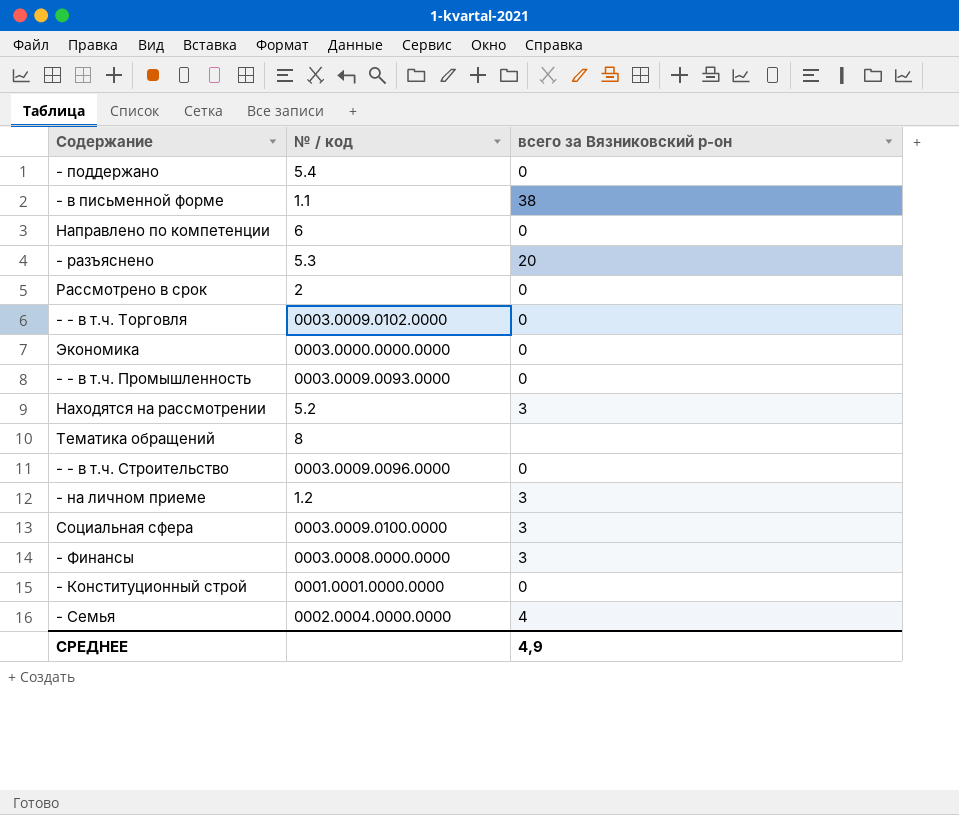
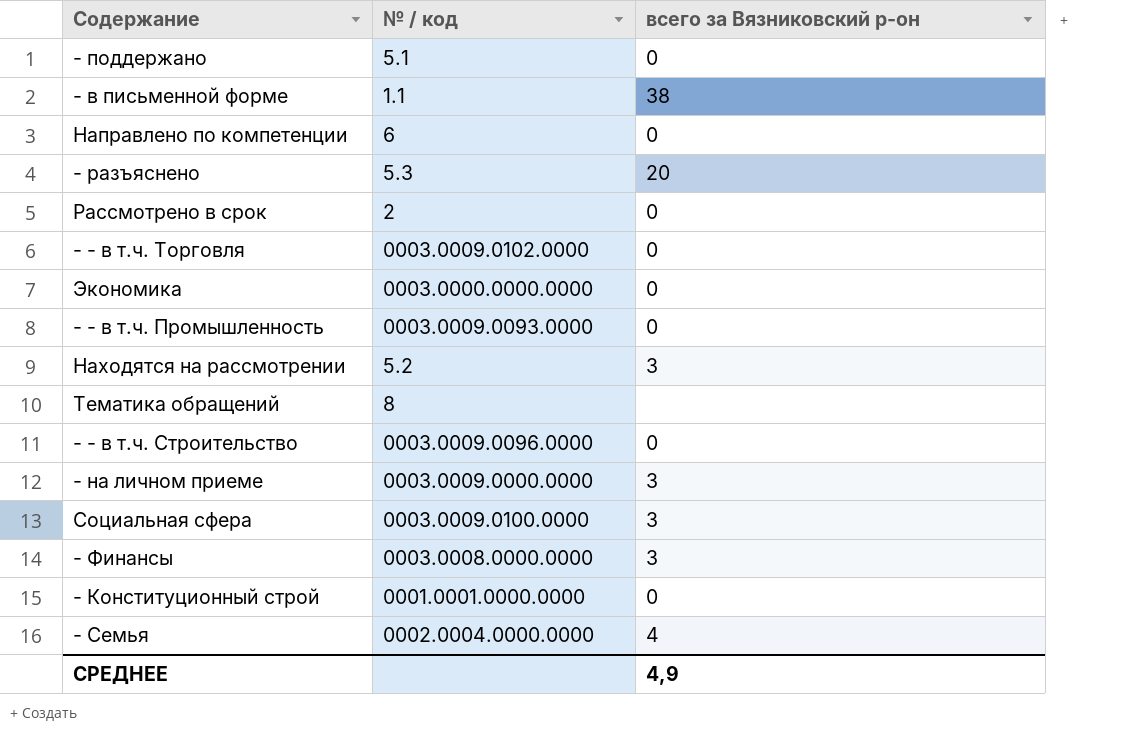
- поддержано | № / код: 5.4 -> 5.1
- на личном приеме | № / код: 1.2 -> 0003.0009.0000.0000

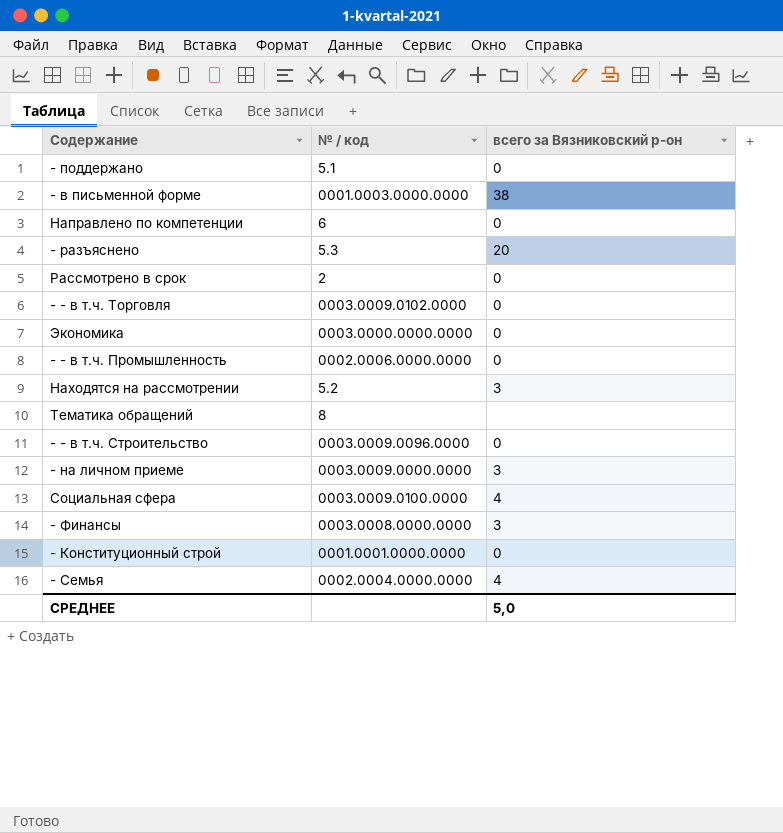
- в письменной форме | № / код: 1.1 -> 0001.0003.0000.0000
- - в т.ч. Промышленность | № / код: 0003.0009.0093.0000 -> 0002.0006.0000.0000
Социальная сфера | всего за Вязниковский р-он: 3 -> 4
СРЕДНЕЕ | всего за Вязниковский р-он: 4,9 -> 5,0

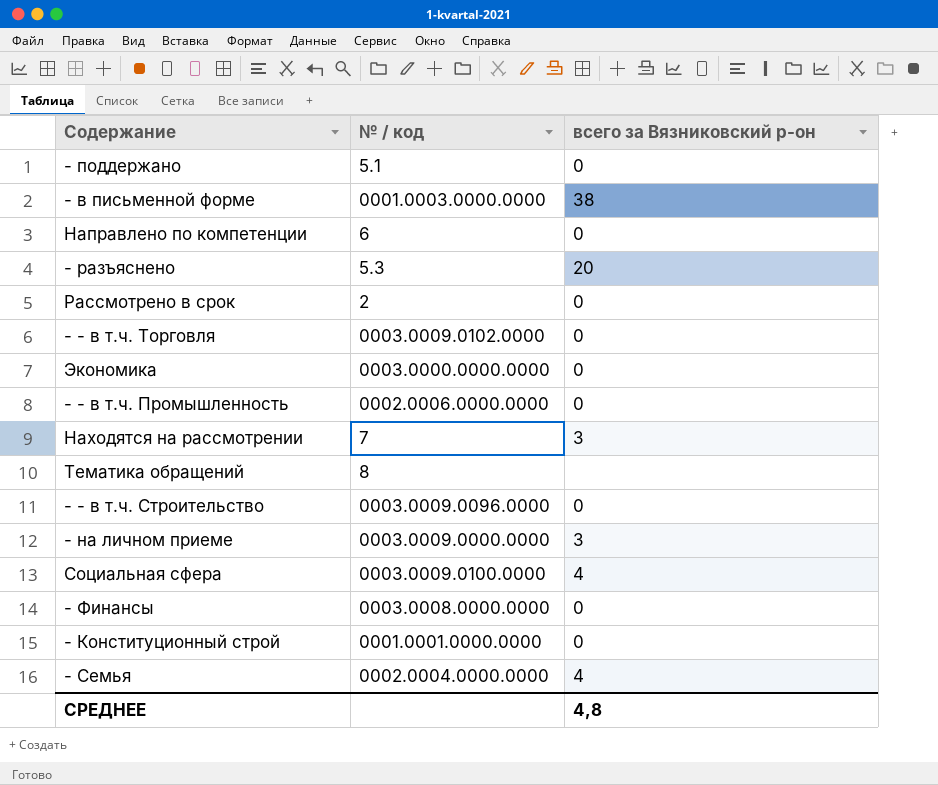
Находятся на рассмотрении | № / код: 5.2 -> 7
- Финансы | всего за Вязниковский р-он: 3 -> 0
СРЕДНЕЕ | всего за Вязниковский р-он: 5,0 -> 4,8

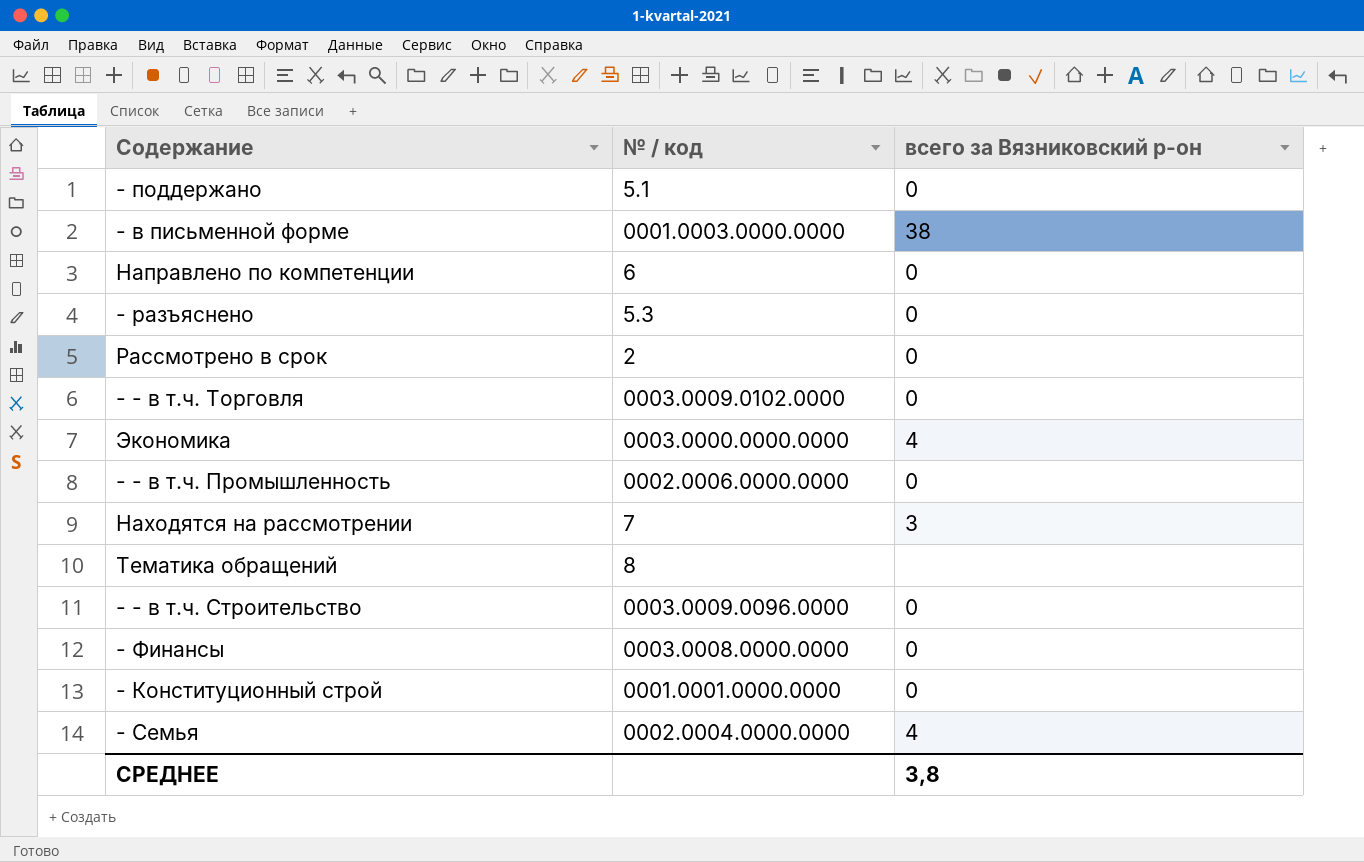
row - на личном приеме: 0003.0009.0000.0000 | 3 -> none
row Социальная сфера: 0003.0009.0100.0000 | 4 -> none
- разъяснено | всего за Вязниковский р-он: 20 -> 0
Экономика | всего за Вязниковский р-он: 0 -> 4
СРЕДНЕЕ | всего за Вязниковский р-он: 4,8 -> 3,8

